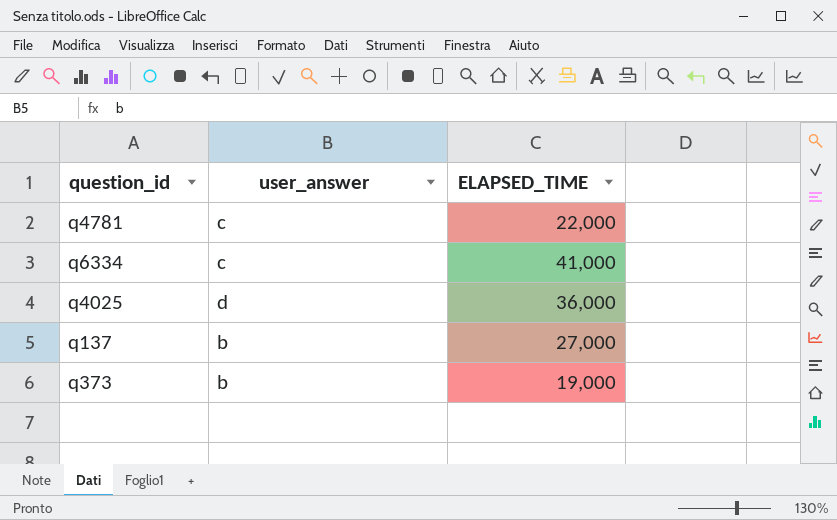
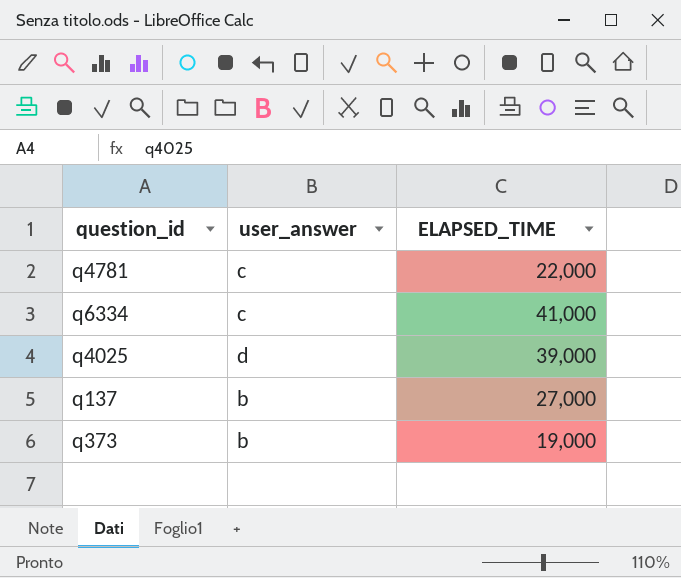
q4025 | ELAPSED_TIME: 36,000 -> 39,000

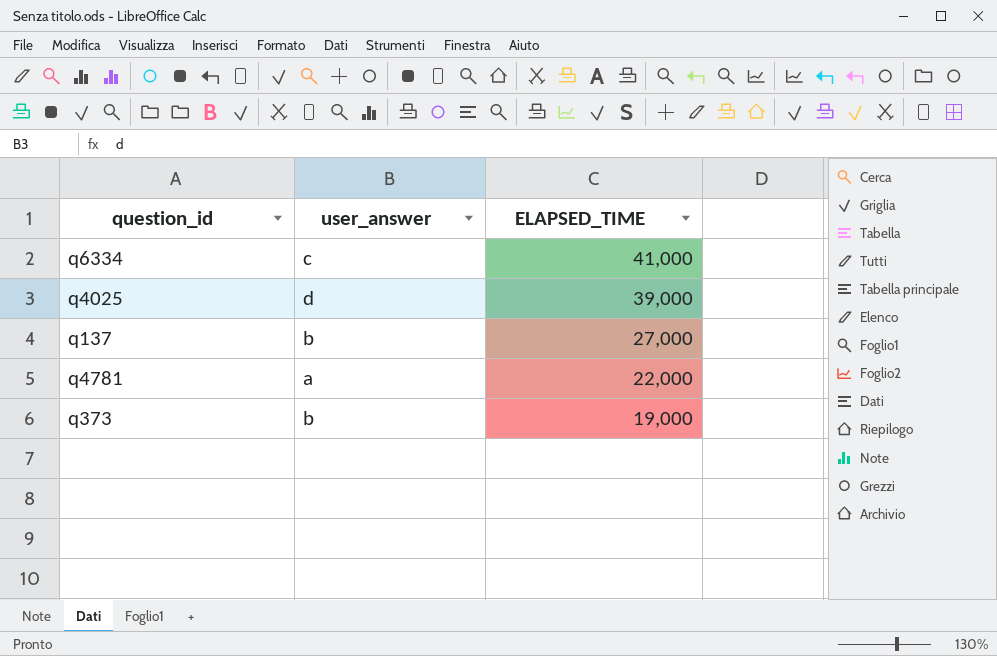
row order: none -> ELAPSED_TIME descending
q4781 | user_answer: c -> a

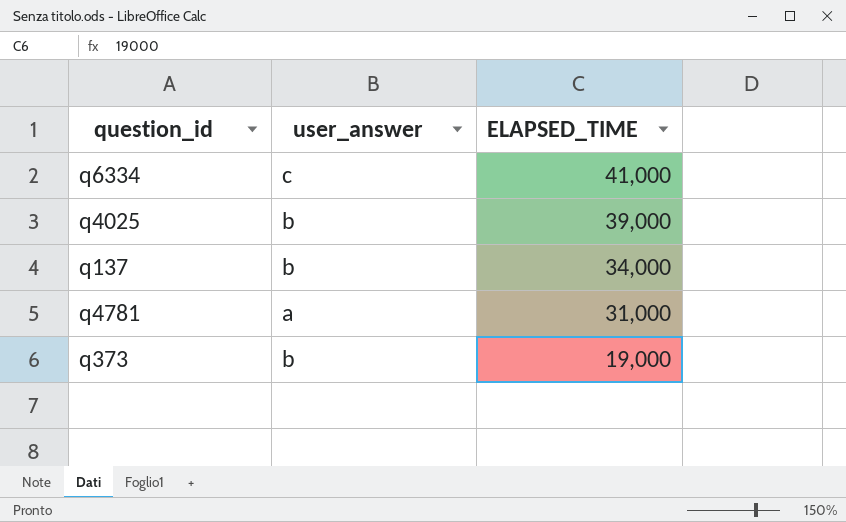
q4025 | user_answer: d -> b
q137 | ELAPSED_TIME: 27,000 -> 34,000
q4781 | ELAPSED_TIME: 22,000 -> 31,000

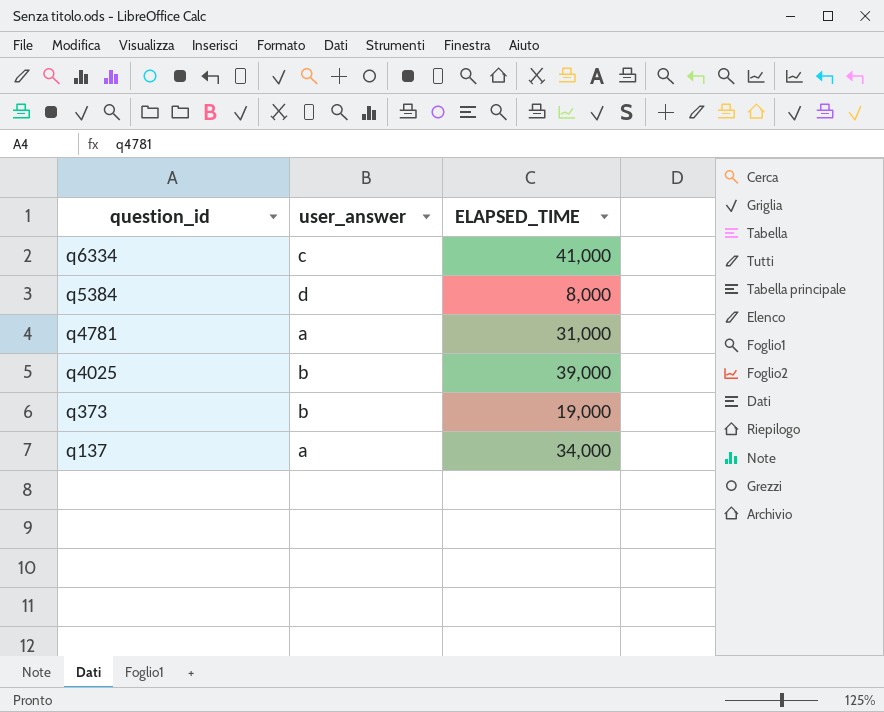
row order: ELAPSED_TIME descending -> question_id descending
row q5384: none -> d | 8,000
q137 | user_answer: b -> a

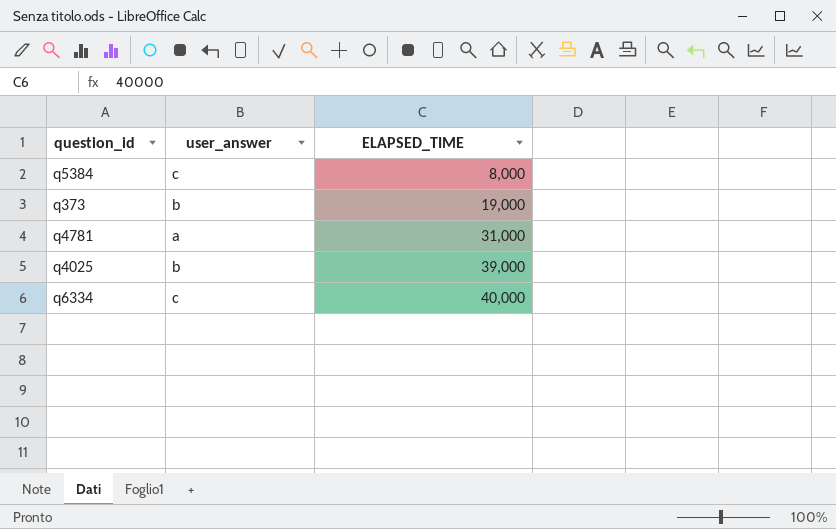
row order: question_id descending -> ELAPSED_TIME ascending
row q137: a | 34,000 -> none
q5384 | user_answer: d -> c
q6334 | ELAPSED_TIME: 41,000 -> 40,000

